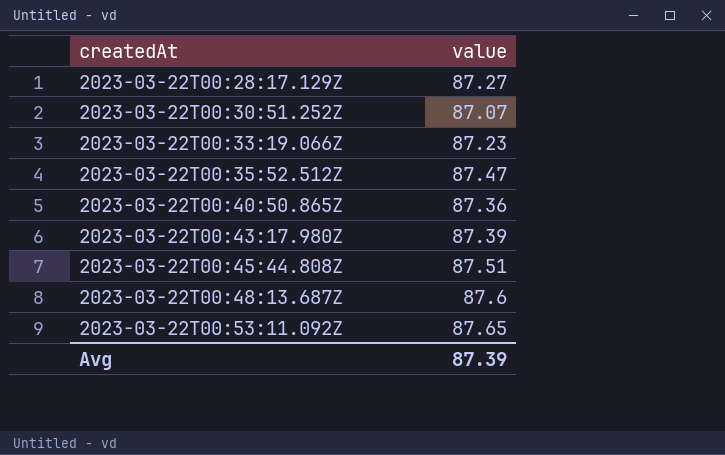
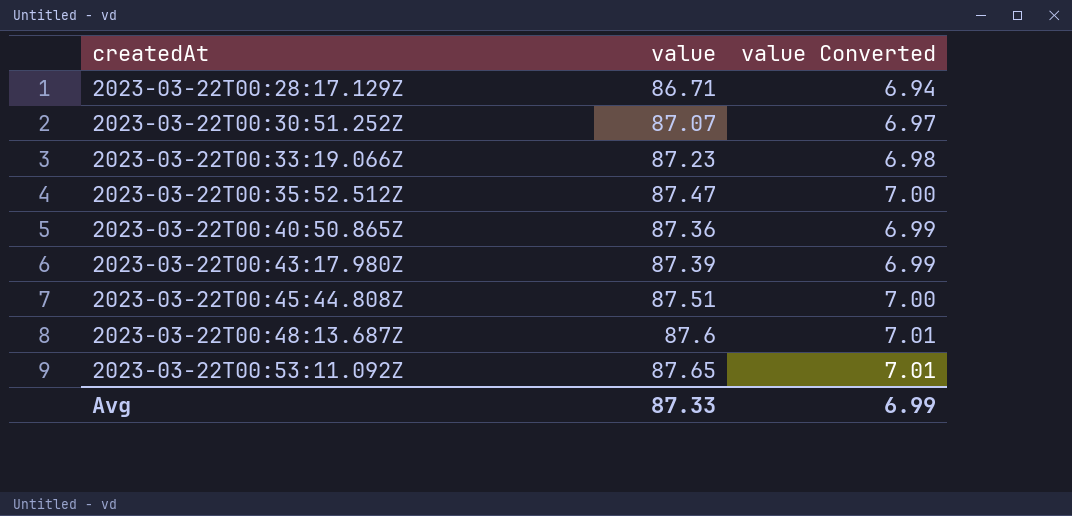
column value Converted | formula: none -> [value] * 0.08
2023-03-22T00:28:17.129Z | value: 87.27 -> 86.71
Avg | value: 87.39 -> 87.33

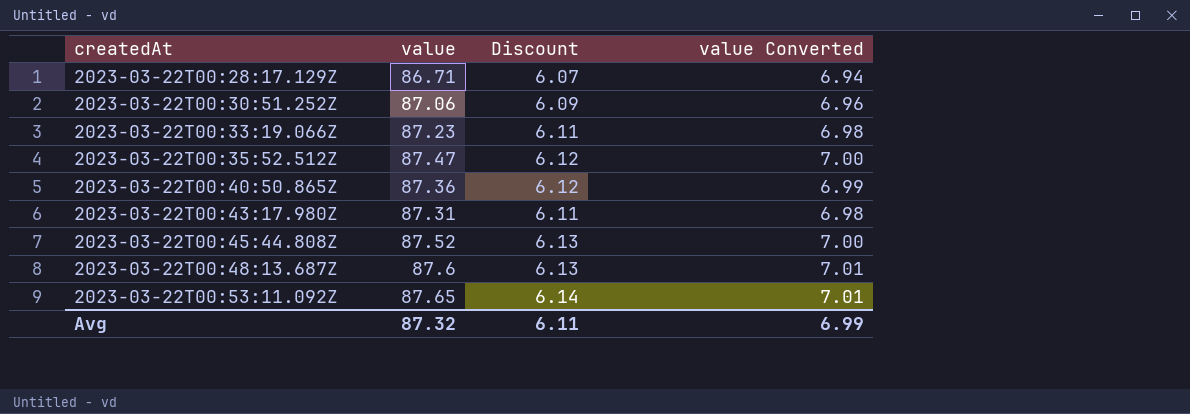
column Discount | formula: none -> [value] * 0.07
2023-03-22T00:30:51.252Z | value: 87.07 -> 87.06
2023-03-22T00:30:51.252Z | value Converted: 6.97 -> 6.96
2023-03-22T00:43:17.980Z | value: 87.39 -> 87.31
2023-03-22T00:43:17.980Z | value Converted: 6.99 -> 6.98
2023-03-22T00:45:44.808Z | value: 87.51 -> 87.52
Avg | value: 87.33 -> 87.32

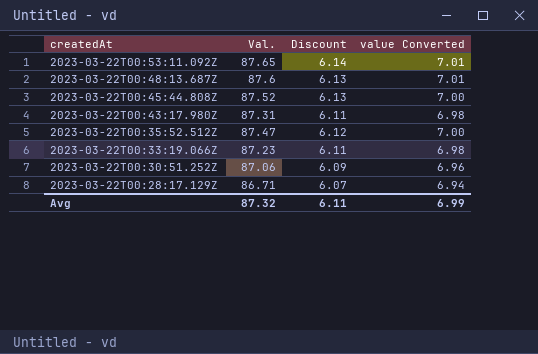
row order: createdAt ascending -> createdAt descending
column name: value -> Val.
row 2023-03-22T00:40:50.865Z: 87.36 | 6.12 | 6.99 -> none

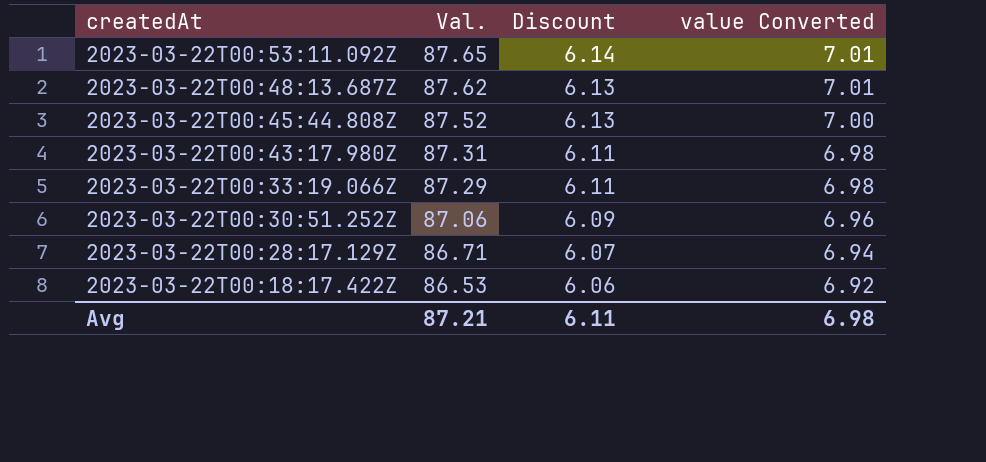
row 2023-03-22T00:35:52.512Z: 87.47 | 6.12 | 7.00 -> none
2023-03-22T00:48:13.687Z | Val.: 87.6 -> 87.62
2023-03-22T00:33:19.066Z | Val.: 87.23 -> 87.29
row 2023-03-22T00:18:17.422Z: none -> 86.53 | 6.06 | 6.92
Avg | Val.: 87.32 -> 87.21
Avg | value Converted: 6.99 -> 6.98

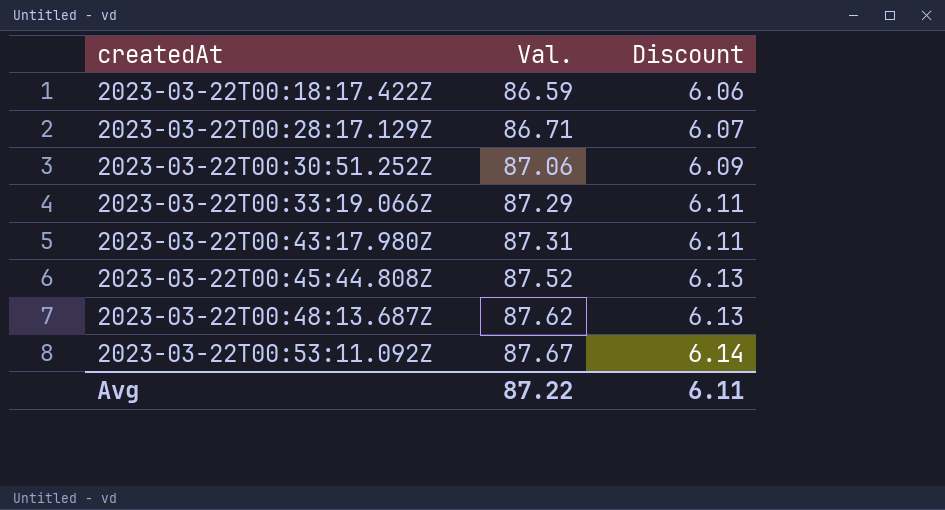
row order: createdAt descending -> createdAt ascending
column value Converted | formula: [Val.] * 0.08 -> none
2023-03-22T00:18:17.422Z | Val.: 86.53 -> 86.59
2023-03-22T00:53:11.092Z | Val.: 87.65 -> 87.67
Avg | Val.: 87.21 -> 87.22

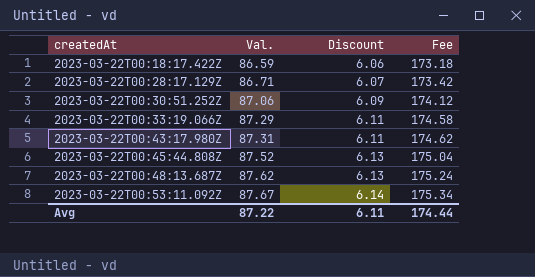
column Fee | formula: none -> [Val.] * 2

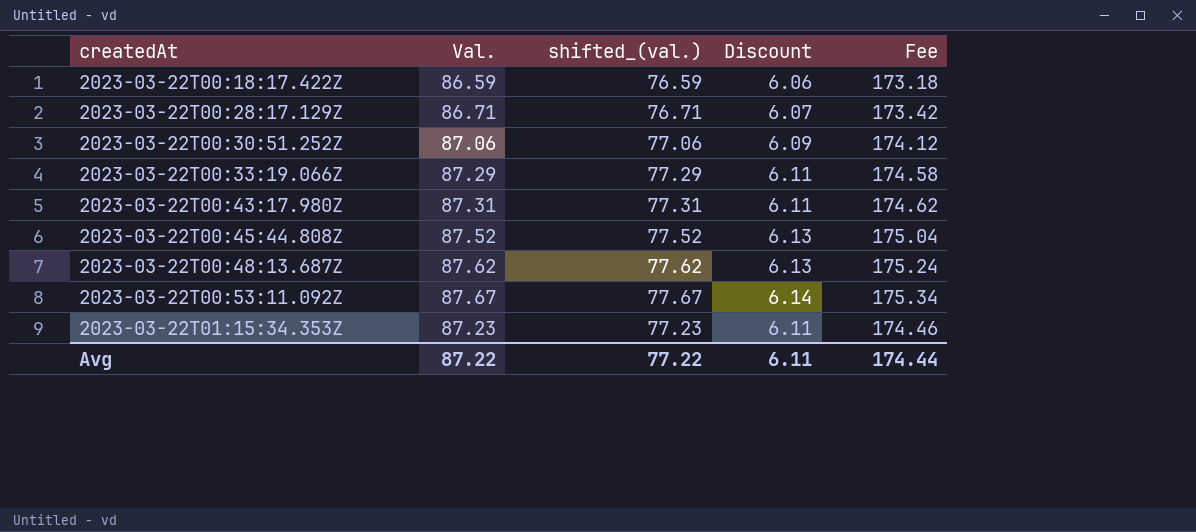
column shifted_(val.) | formula: none -> [Val.] - 10
row 2023-03-22T01:15:34.353Z: none -> 87.23 | 77.23 | 6.11 | 174.46

